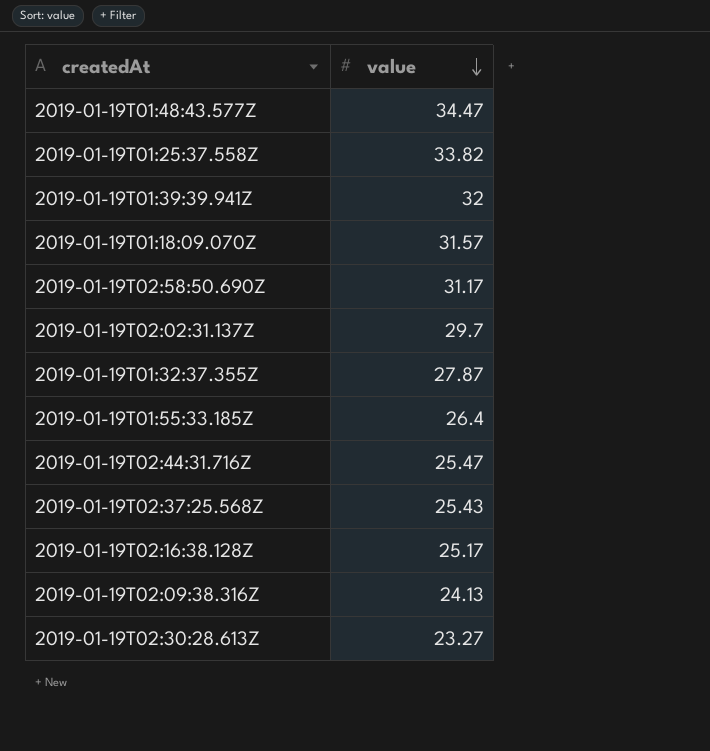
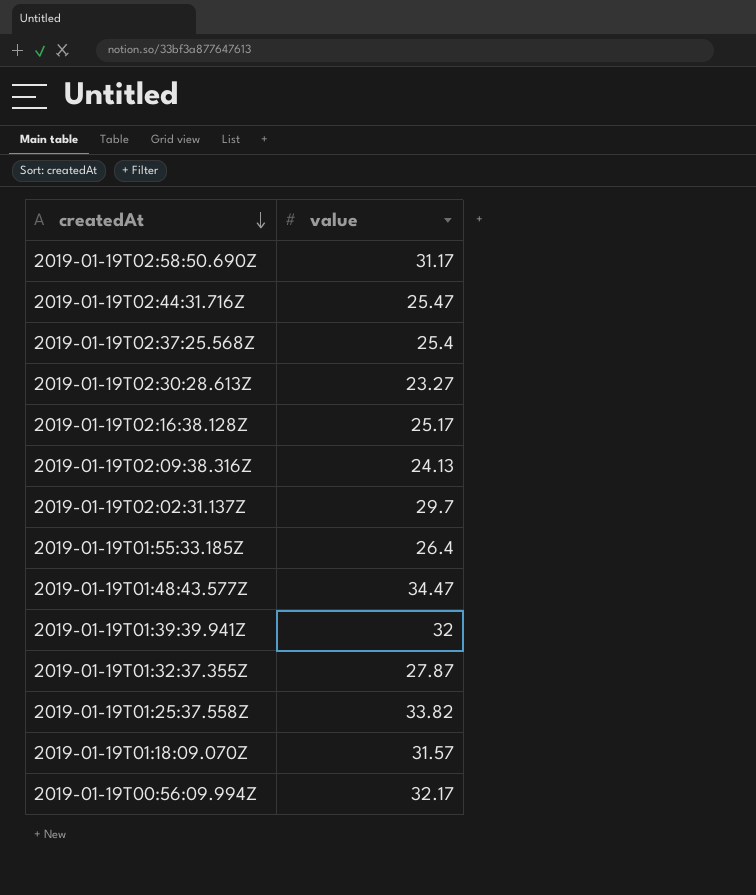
row order: value descending -> createdAt descending
2019-01-19T02:37:25.568Z | value: 25.43 -> 25.4
row 2019-01-19T00:56:09.994Z: none -> 32.17

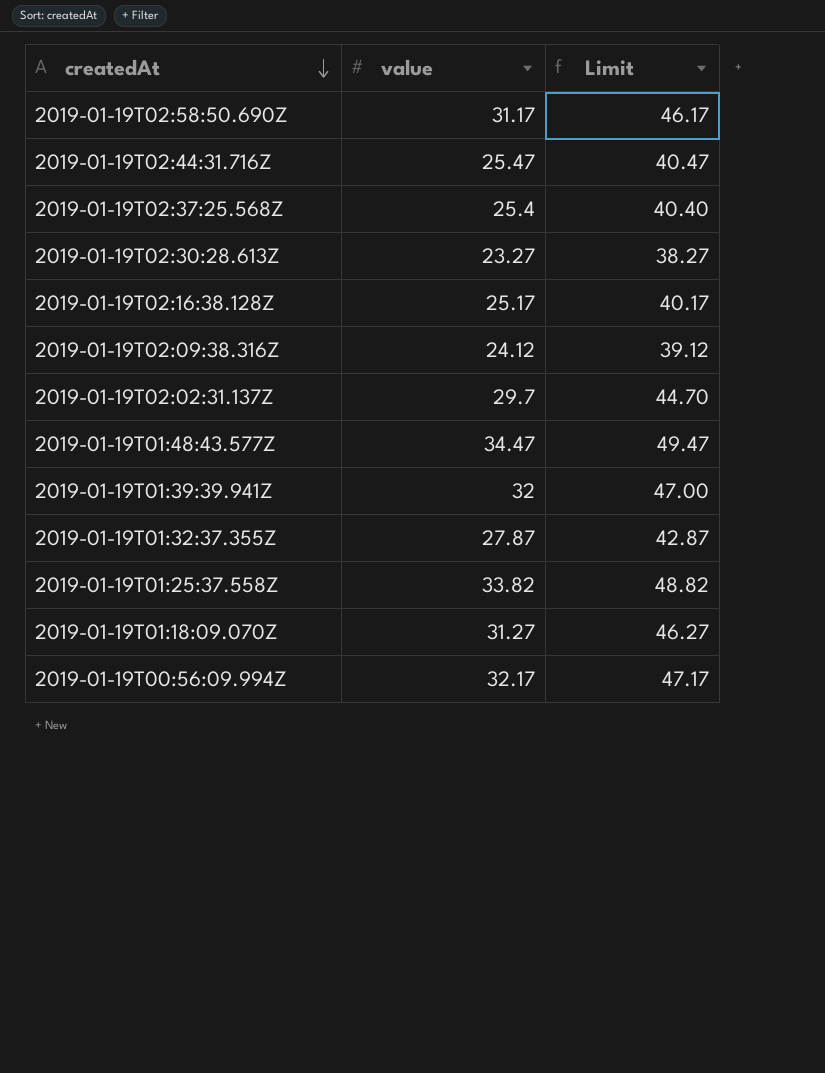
column Limit | formula: none -> [value] + 15
row 2019-01-19T01:55:33.185Z: 26.4 -> none
2019-01-19T02:09:38.316Z | value: 24.13 -> 24.12
2019-01-19T01:18:09.070Z | value: 31.57 -> 31.27

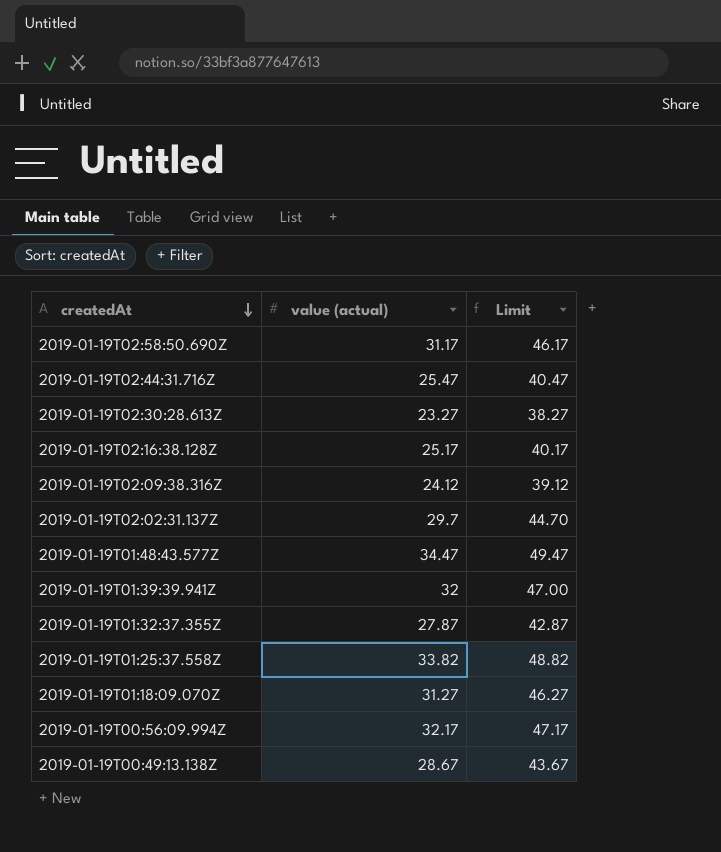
column name: value -> value (actual)
row 2019-01-19T02:37:25.568Z: 25.4 | 40.40 -> none
row 2019-01-19T00:49:13.138Z: none -> 28.67 | 43.67

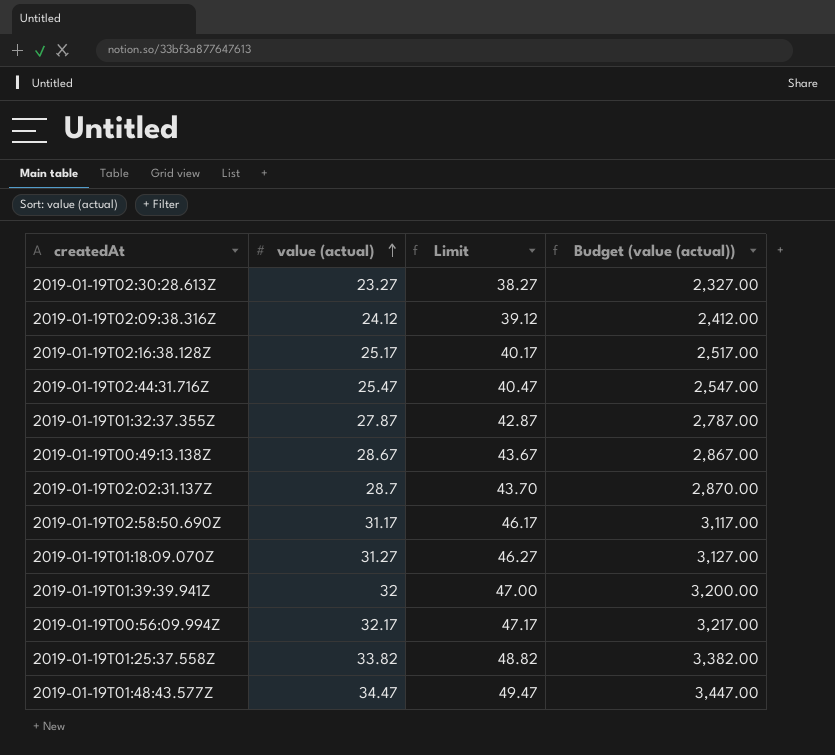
row order: createdAt descending -> value (actual) ascending
column Budget (value (actual)) | formula: none -> [value (actual)] * 100
2019-01-19T02:02:31.137Z | value (actual): 29.7 -> 28.7
2019-01-19T02:02:31.137Z | Limit: 44.70 -> 43.70

